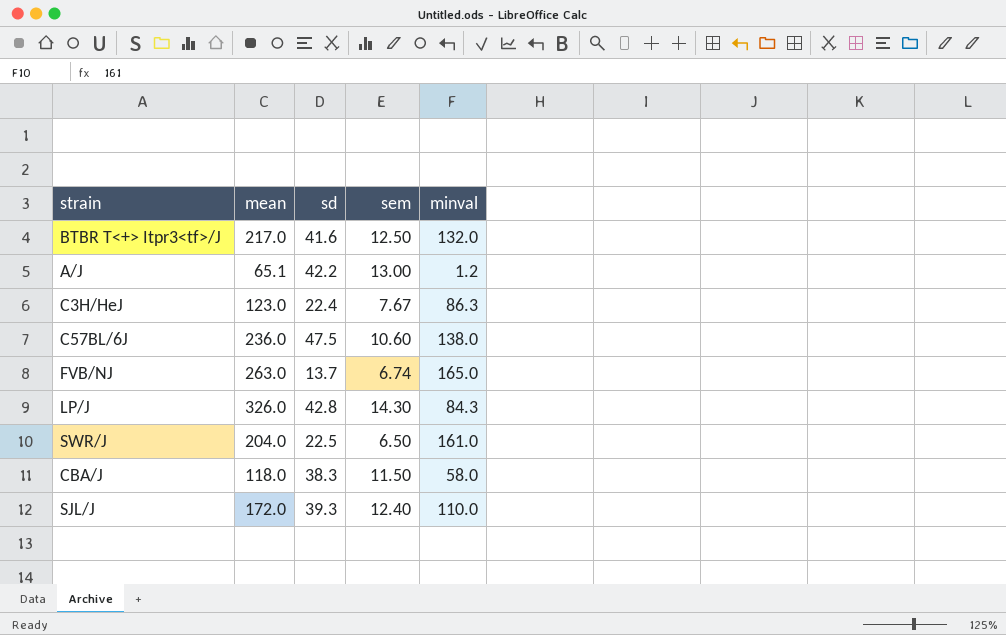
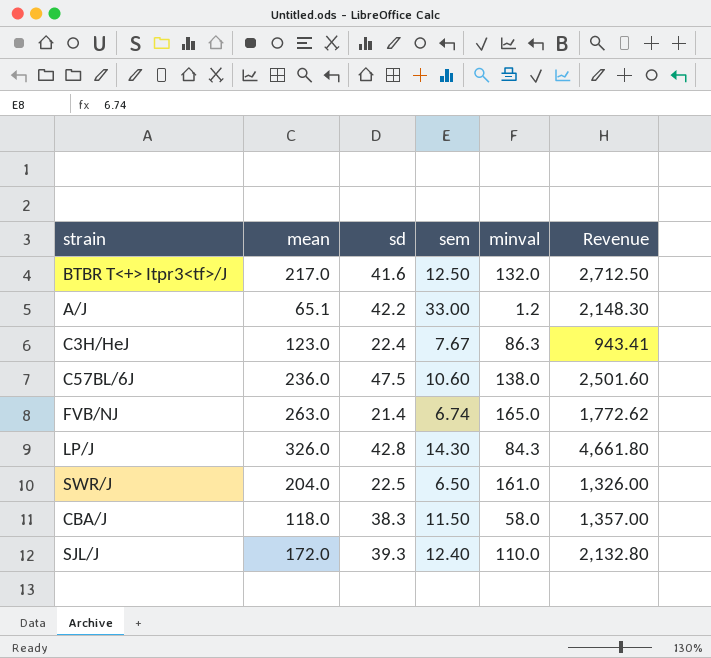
column Revenue | formula: none -> [mean] * [sem]
A/J | sem: 13.00 -> 33.00
FVB/NJ | sd: 13.7 -> 21.4

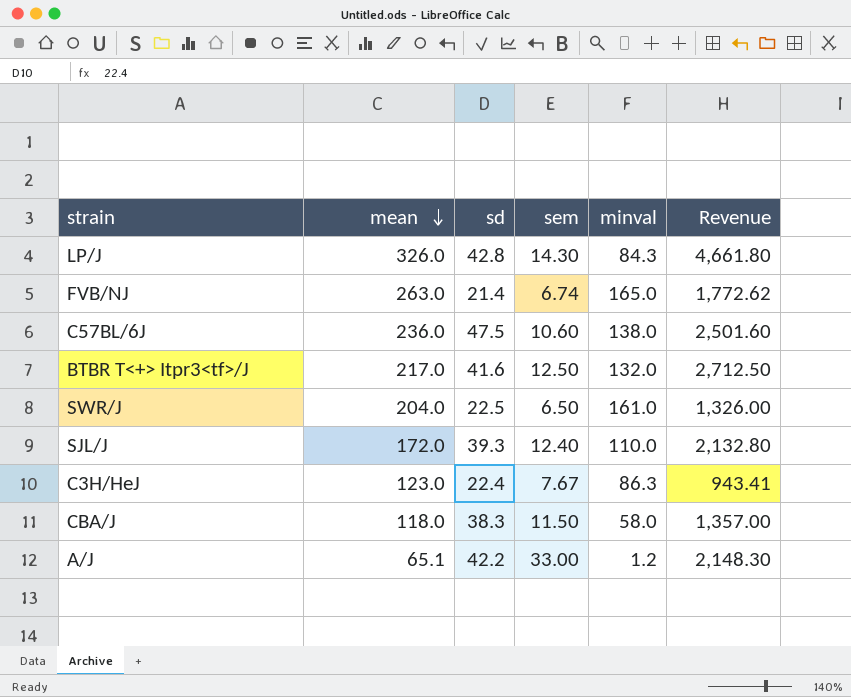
row order: none -> mean descending

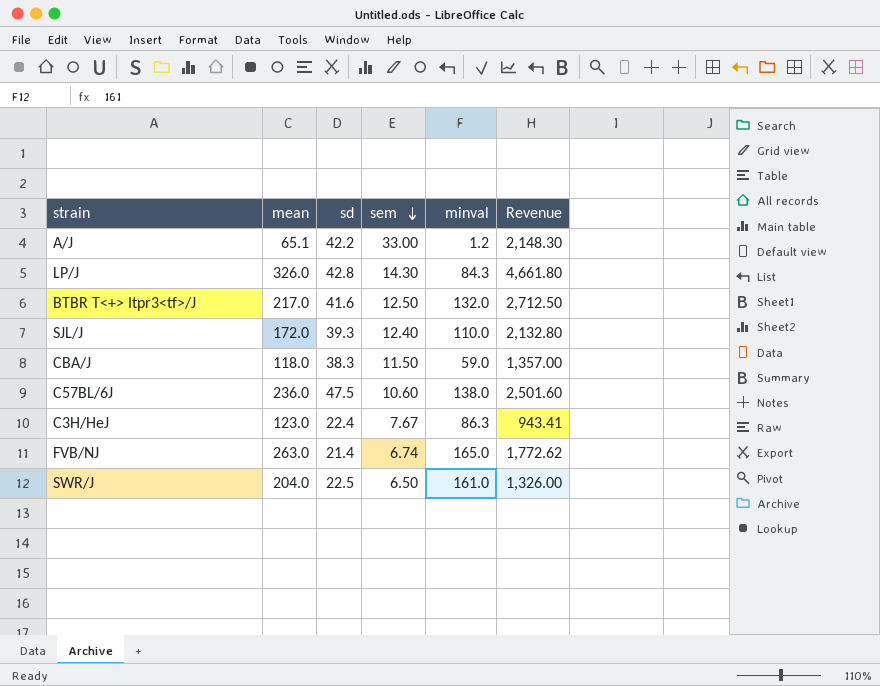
row order: mean descending -> sem descending
CBA/J | minval: 58.0 -> 59.0

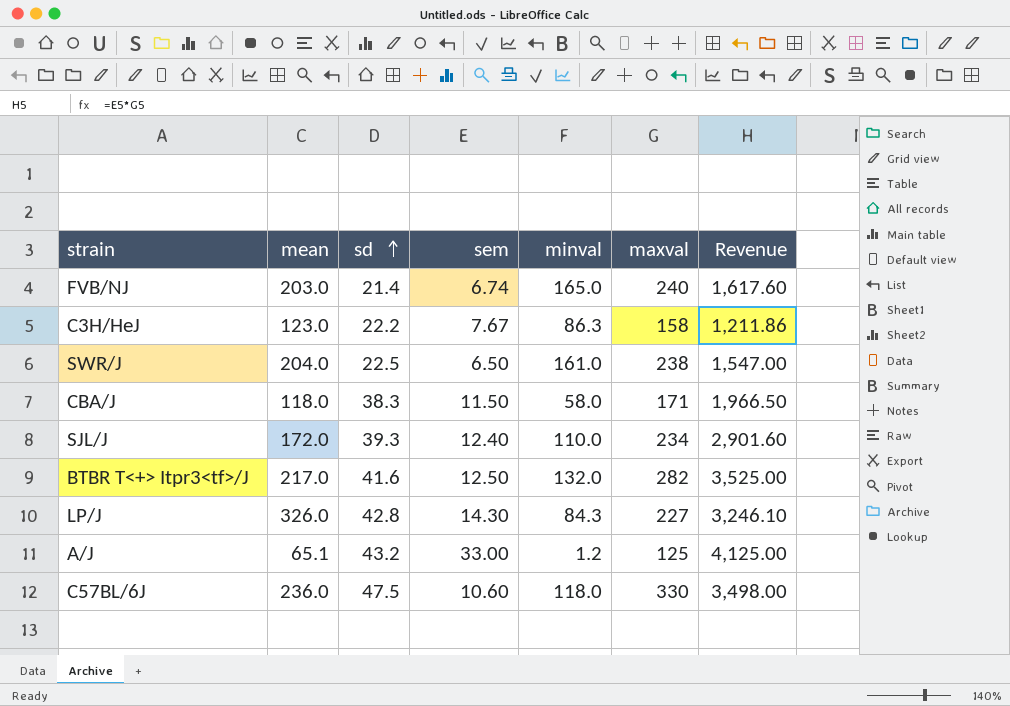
row order: sem descending -> sd ascending
column maxval | position: none -> 6
column Revenue | formula: [mean] * [sem] -> [sem] * [maxval]
FVB/NJ | mean: 263.0 -> 203.0
C3H/HeJ | sd: 22.4 -> 22.2
CBA/J | minval: 59.0 -> 58.0
A/J | sd: 42.2 -> 43.2
C57BL/6J | minval: 138.0 -> 118.0

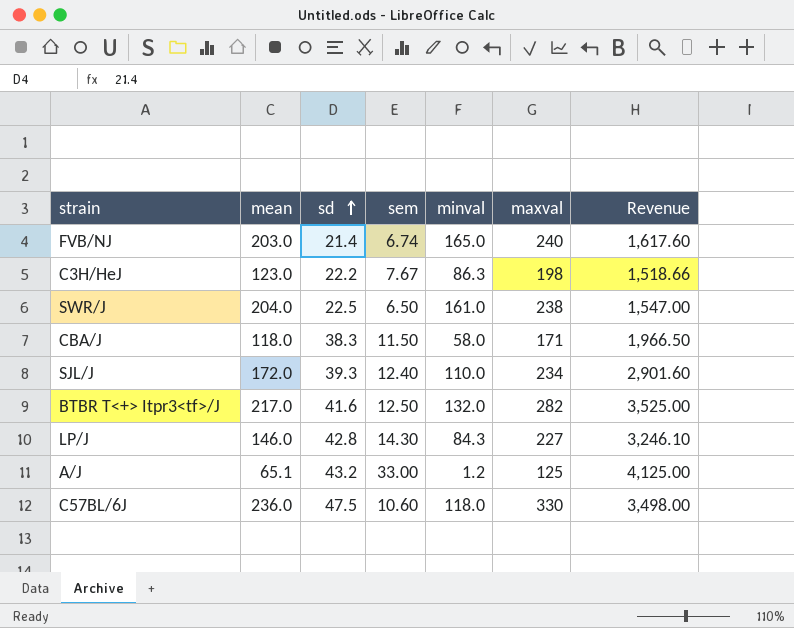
C3H/HeJ | maxval: 158 -> 198
C3H/HeJ | Revenue: 1,211.86 -> 1,518.66
LP/J | mean: 326.0 -> 146.0

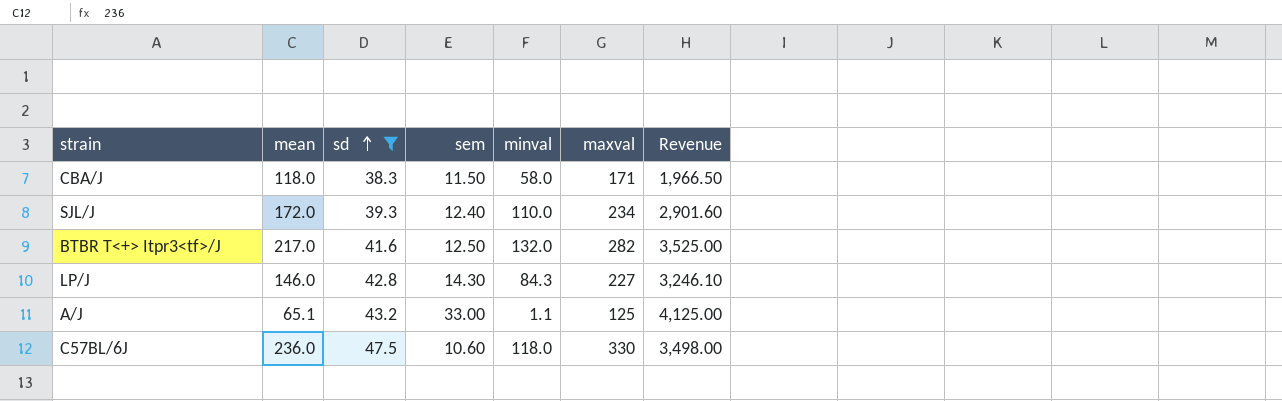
filter: none -> sd >= 38.3
A/J | minval: 1.2 -> 1.1

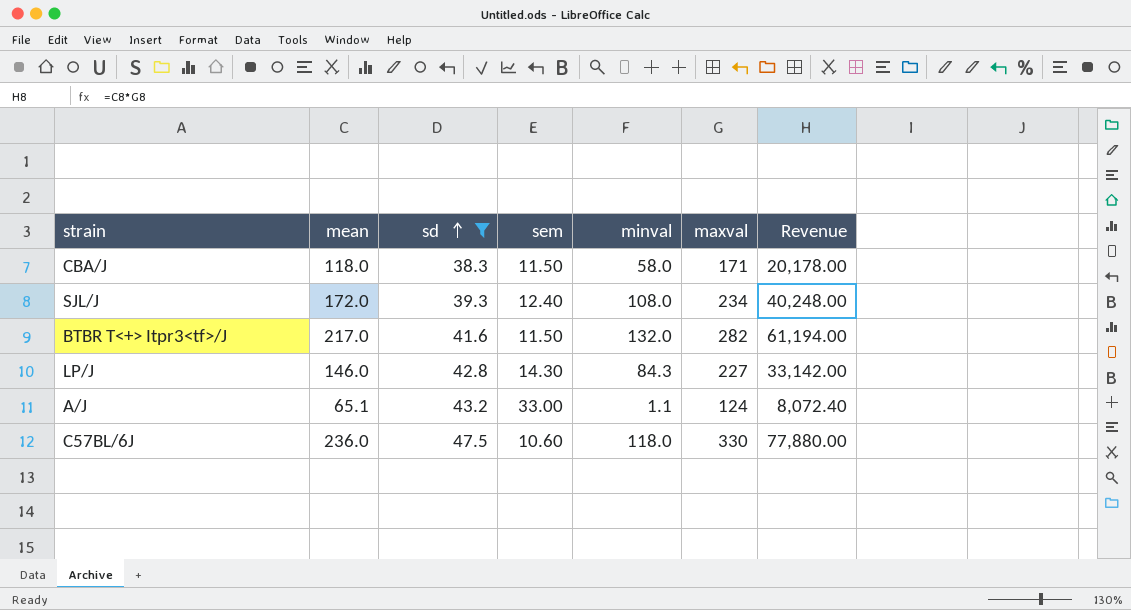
column Revenue | formula: [sem] * [maxval] -> [mean] * [maxval]
SJL/J | minval: 110.0 -> 108.0
BTBR T<+> Itpr3<tf>/J | sem: 12.50 -> 11.50
A/J | maxval: 125 -> 124

